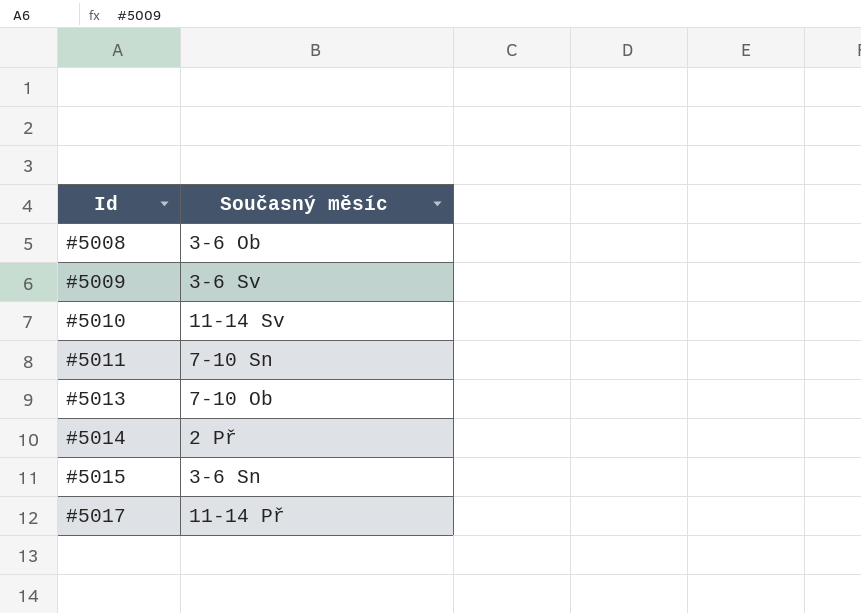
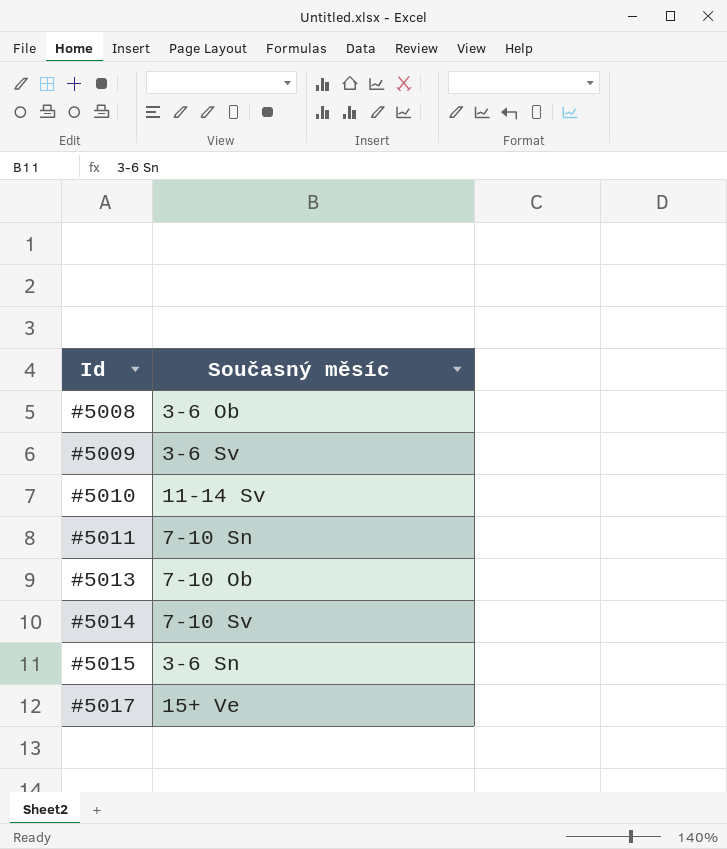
#5014 | Současný měsíc: 2 Př -> 7-10 Sv
#5017 | Současný měsíc: 11-14 Př -> 15+ Ve

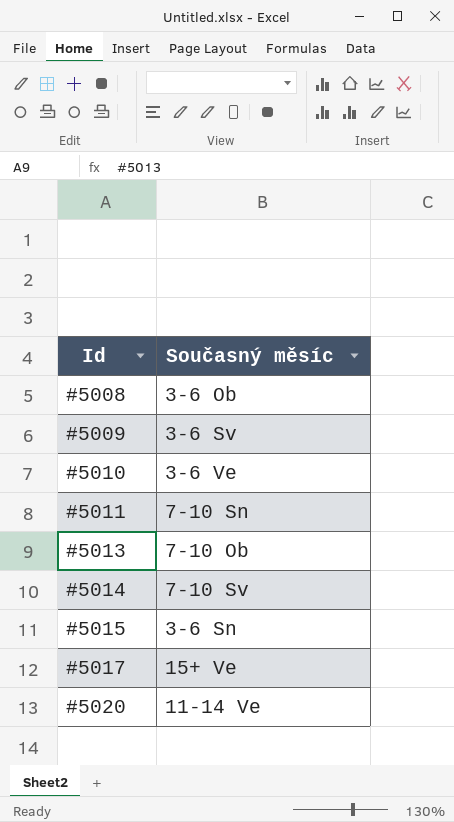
#5010 | Současný měsíc: 11-14 Sv -> 3-6 Ve
row #5020: none -> 11-14 Ve

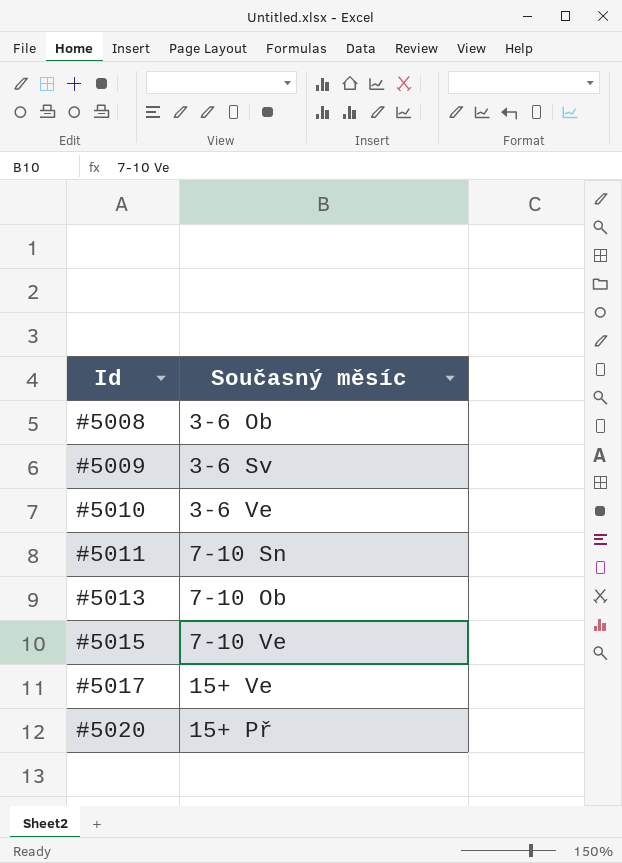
row #5014: 7-10 Sv -> none
#5015 | Současný měsíc: 3-6 Sn -> 7-10 Ve
#5020 | Současný měsíc: 11-14 Ve -> 15+ Př

